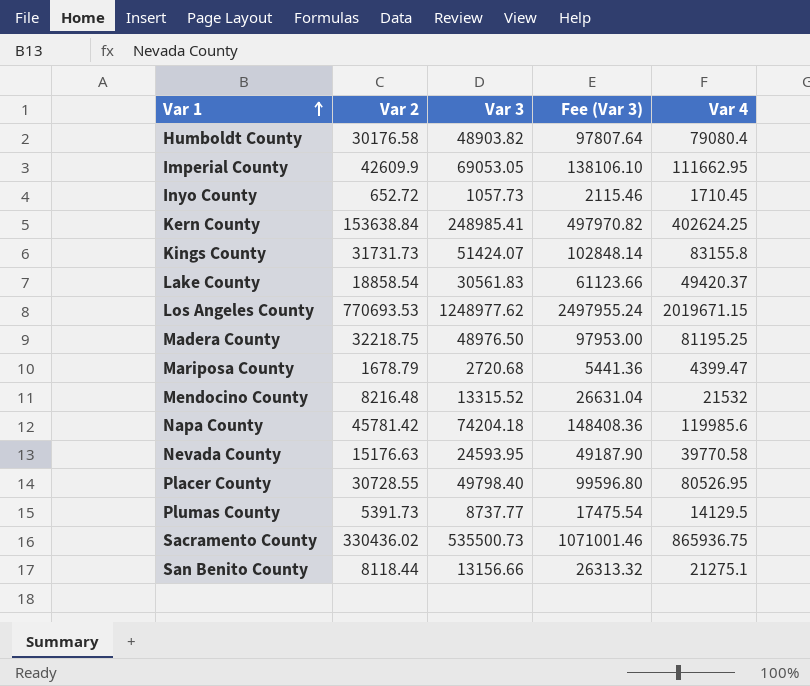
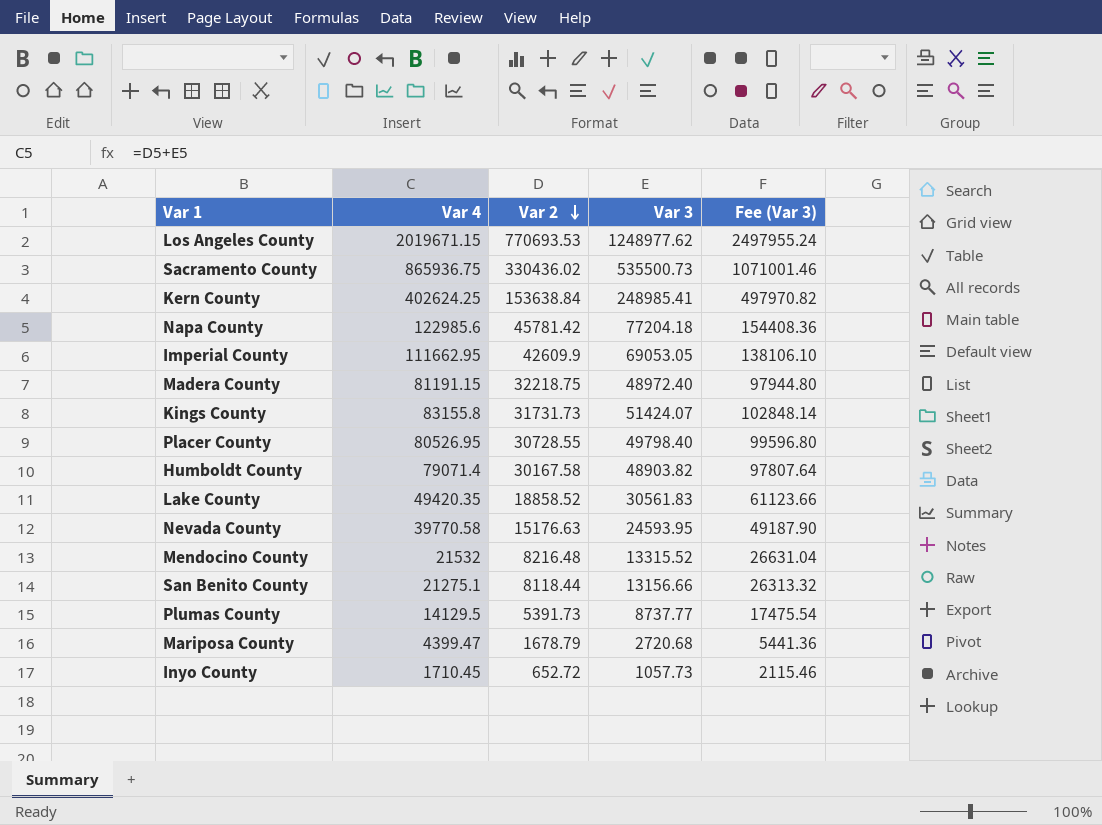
row order: Var 1 ascending -> Var 2 descending
column Var 4 | position: 5 -> 2
Napa County | Var 4: 119985.6 -> 122985.6
Napa County | Var 3: 74204.18 -> 77204.18
Napa County | Fee (Var 3): 148408.36 -> 154408.36
Madera County | Var 4: 81195.25 -> 81191.15
Madera County | Var 3: 48976.50 -> 48972.40
Madera County | Fee (Var 3): 97953.00 -> 97944.80
Humboldt County | Var 4: 79080.4 -> 79071.4
Humboldt County | Var 2: 30176.58 -> 30167.58
Lake County | Var 4: 49420.37 -> 49420.35
Lake County | Var 2: 18858.54 -> 18858.52

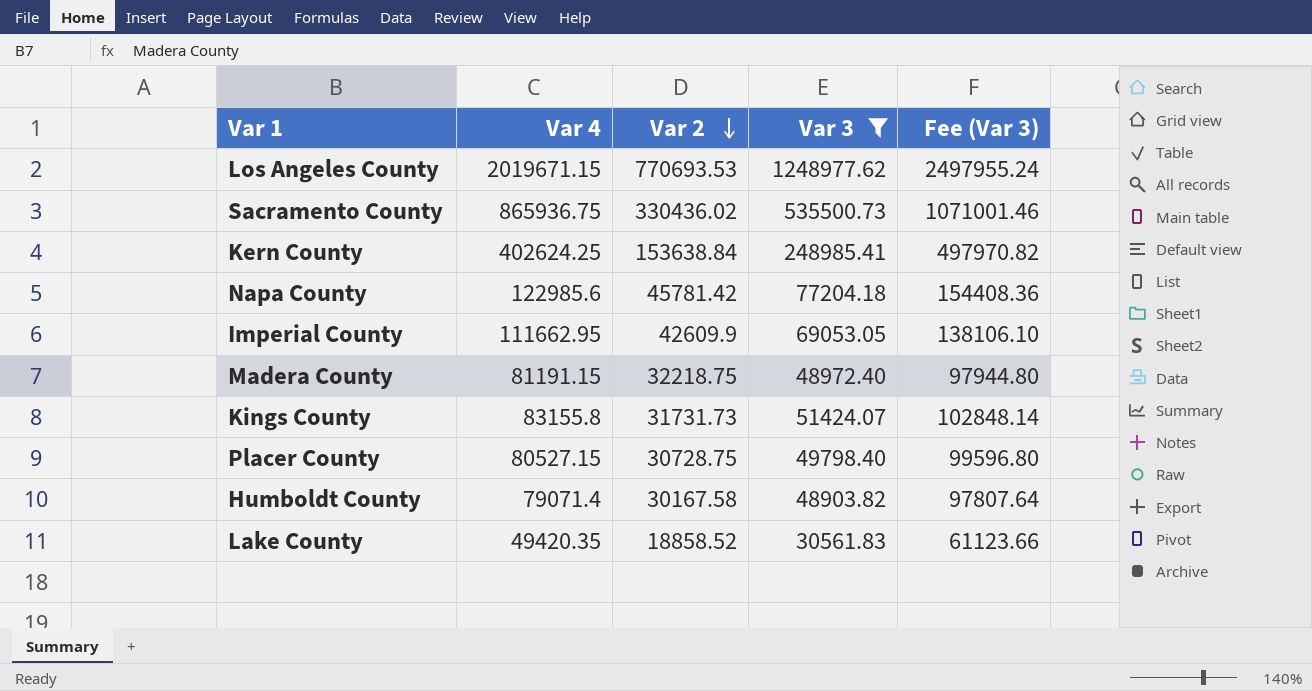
filter: none -> Var 3 >= 30561.83
Placer County | Var 4: 80526.95 -> 80527.15
Placer County | Var 2: 30728.55 -> 30728.75

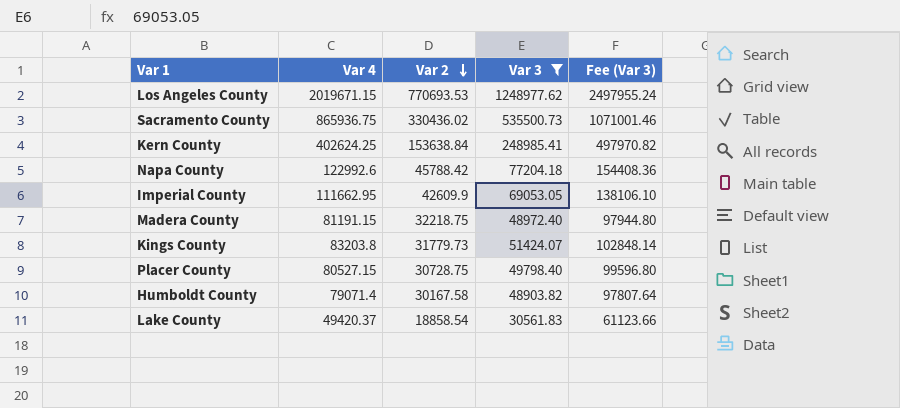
Napa County | Var 4: 122985.6 -> 122992.6
Napa County | Var 2: 45781.42 -> 45788.42
Kings County | Var 4: 83155.8 -> 83203.8
Kings County | Var 2: 31731.73 -> 31779.73
Lake County | Var 4: 49420.35 -> 49420.37
Lake County | Var 2: 18858.52 -> 18858.54

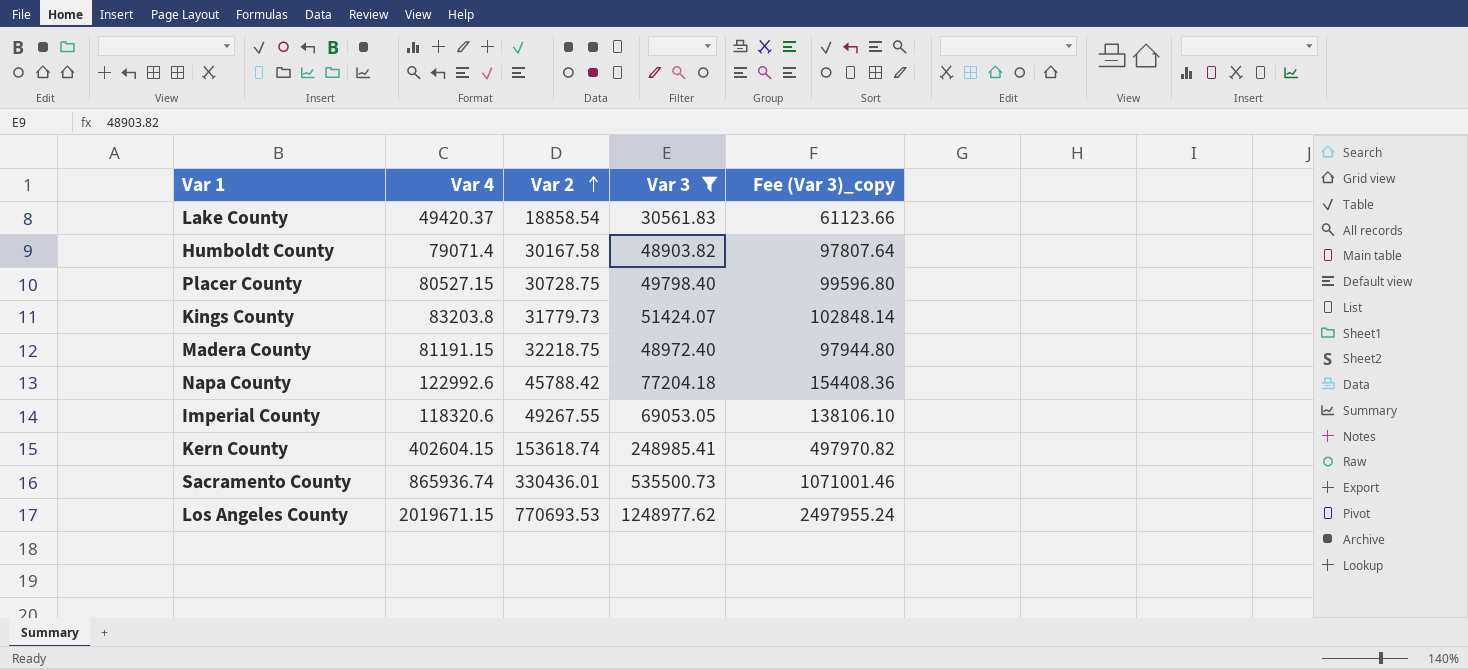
row order: Var 2 descending -> Var 2 ascending
column name: Fee (Var 3) -> Fee (Var 3)_copy
Imperial County | Var 4: 111662.95 -> 118320.6
Imperial County | Var 2: 42609.9 -> 49267.55
Kern County | Var 4: 402624.25 -> 402604.15
Kern County | Var 2: 153638.84 -> 153618.74
Sacramento County | Var 4: 865936.75 -> 865936.74
Sacramento County | Var 2: 330436.02 -> 330436.01

